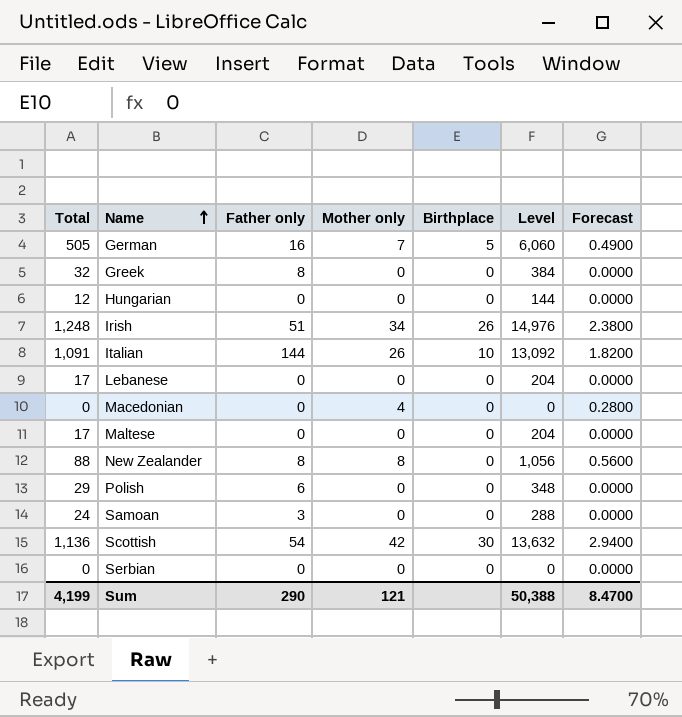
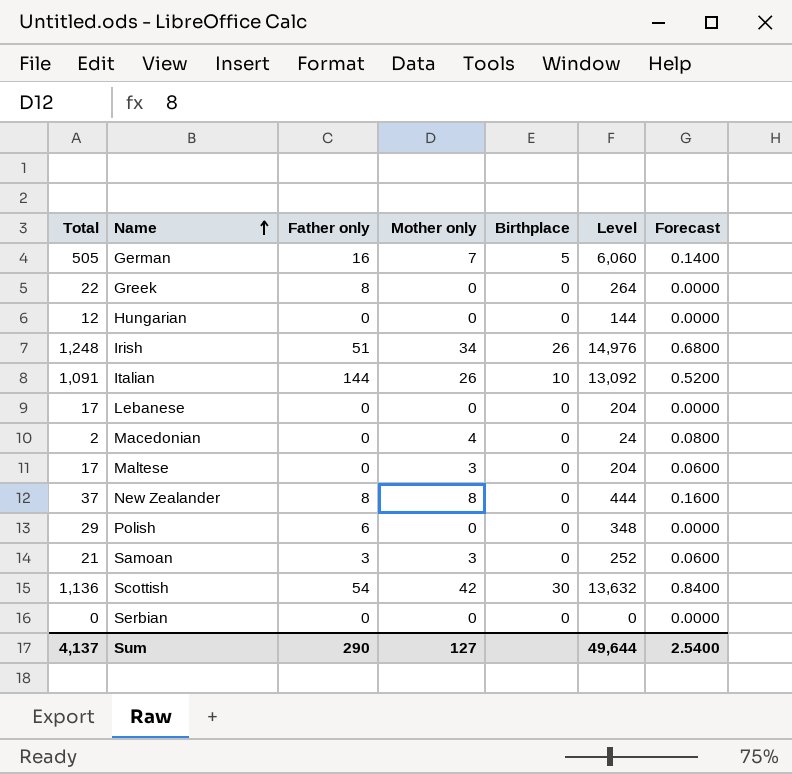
column Forecast | formula: [Mother only] * 0.07 -> [Mother only] * 0.02
Greek | Total: 32 -> 22
Greek | Level: 384 -> 264
Macedonian | Total: 0 -> 2
Macedonian | Level: 0 -> 24
Maltese | Mother only: 0 -> 3
New Zealander | Total: 88 -> 37
New Zealander | Level: 1,056 -> 444
Samoan | Total: 24 -> 21
Samoan | Mother only: 0 -> 3
Samoan | Level: 288 -> 252
Sum | Total: 4,199 -> 4,137
Sum | Mother only: 121 -> 127
Sum | Level: 50,388 -> 49,644
Sum | Forecast: 8.4700 -> 2.5400

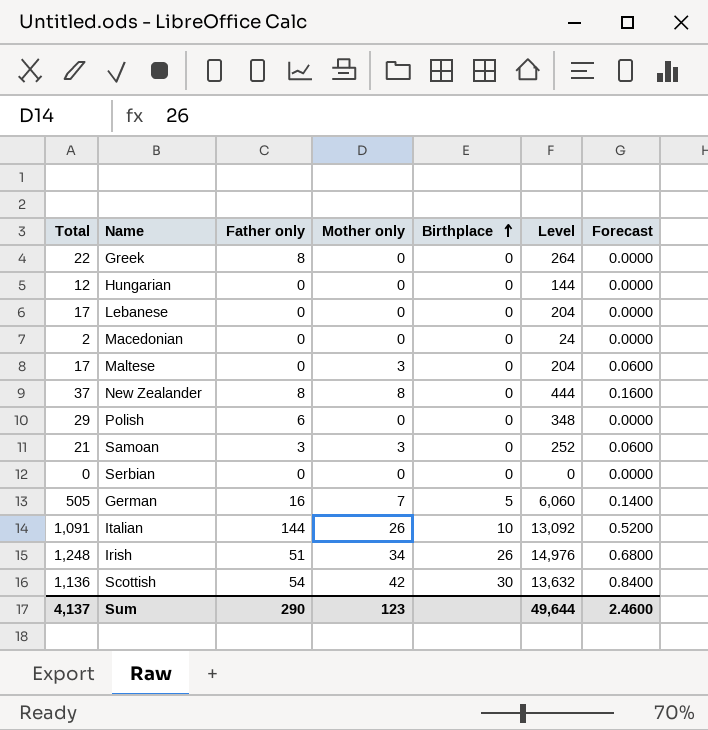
row order: Name ascending -> Birthplace ascending
Macedonian | Mother only: 4 -> 0
Macedonian | Forecast: 0.0800 -> 0.0000
Sum | Mother only: 127 -> 123
Sum | Forecast: 2.5400 -> 2.4600

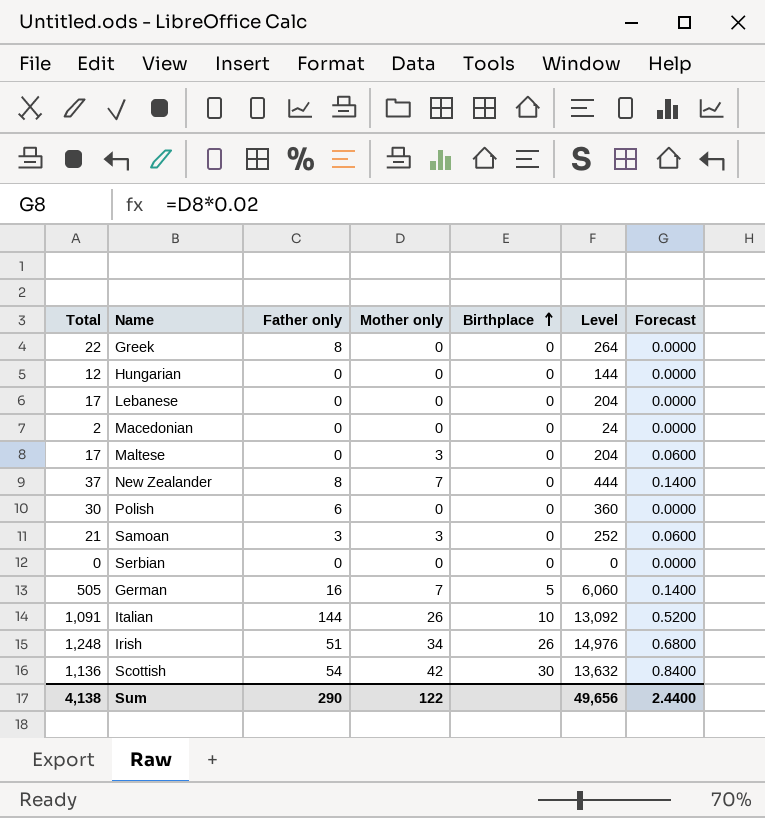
New Zealander | Mother only: 8 -> 7
New Zealander | Forecast: 0.1600 -> 0.1400
Polish | Total: 29 -> 30
Polish | Level: 348 -> 360
Sum | Total: 4,137 -> 4,138
Sum | Mother only: 123 -> 122
Sum | Level: 49,644 -> 49,656
Sum | Forecast: 2.4600 -> 2.4400

